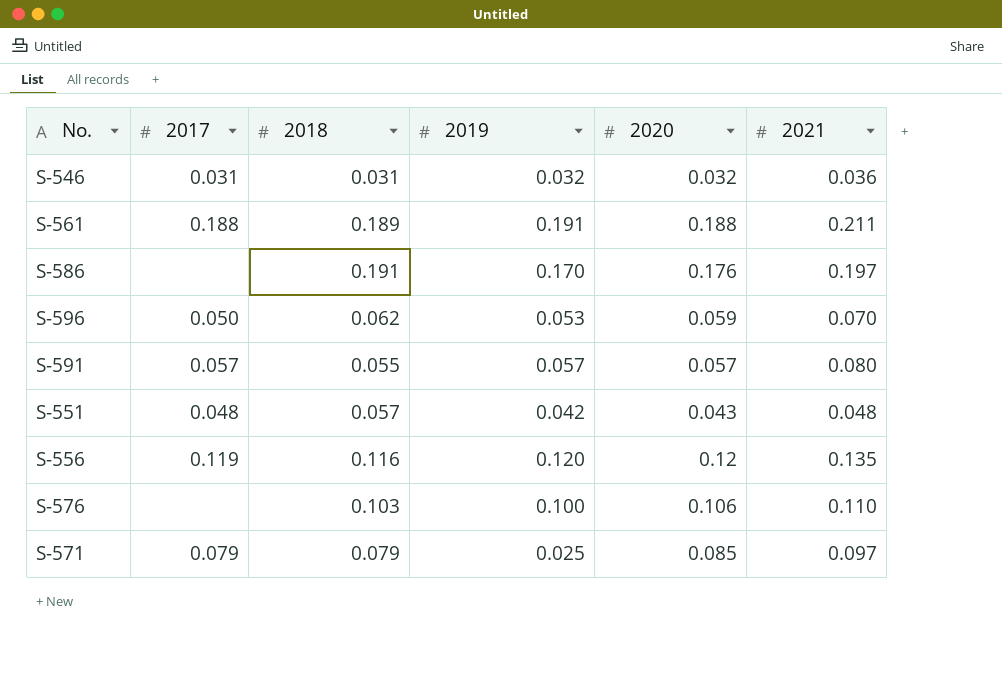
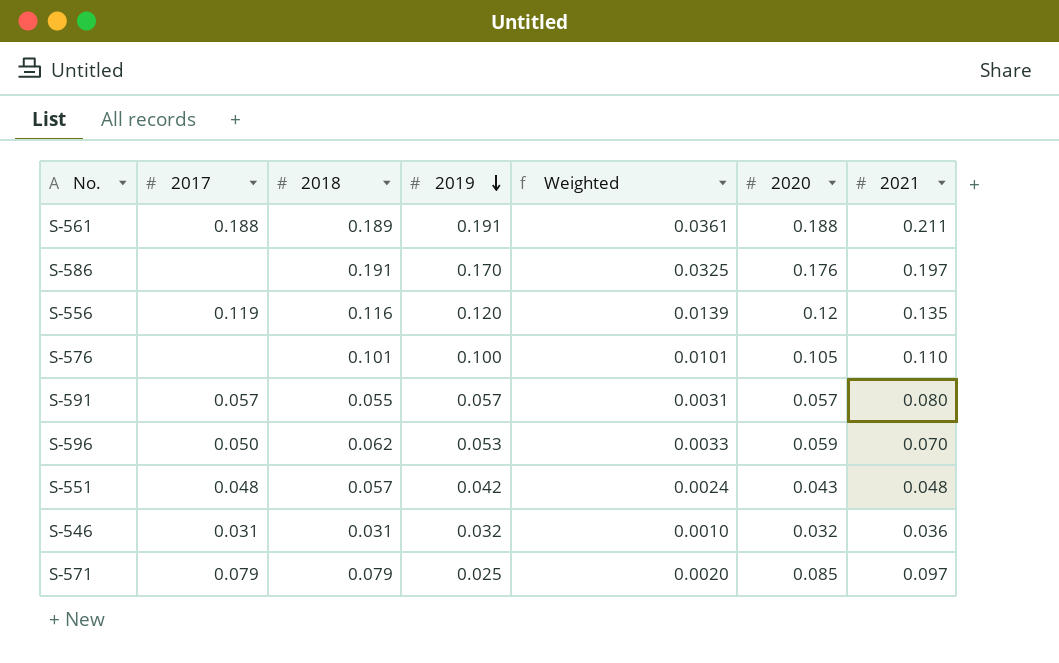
row order: none -> 2019 descending
column Weighted | formula: none -> [2018] * [2019]
S-576 | 2018: 0.103 -> 0.101
S-576 | 2020: 0.106 -> 0.105

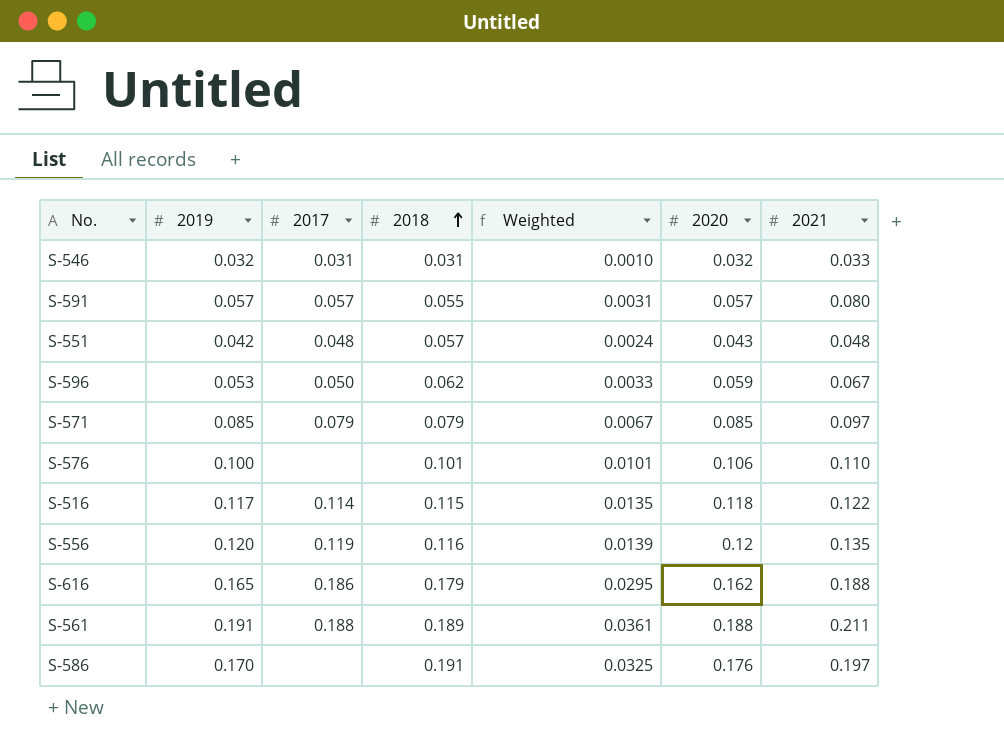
row order: 2019 descending -> 2018 ascending
column 2019 | position: 4 -> 2
S-546 | 2021: 0.036 -> 0.033
S-596 | 2021: 0.070 -> 0.067
S-571 | 2019: 0.025 -> 0.085
S-571 | Weighted: 0.0020 -> 0.0067
S-576 | 2020: 0.105 -> 0.106
row S-516: none -> 0.117 | 0.114 | 0.115 | 0.0135 | 0.118 | 0.122
row S-616: none -> 0.165 | 0.186 | 0.179 | 0.0295 | 0.162 | 0.188

